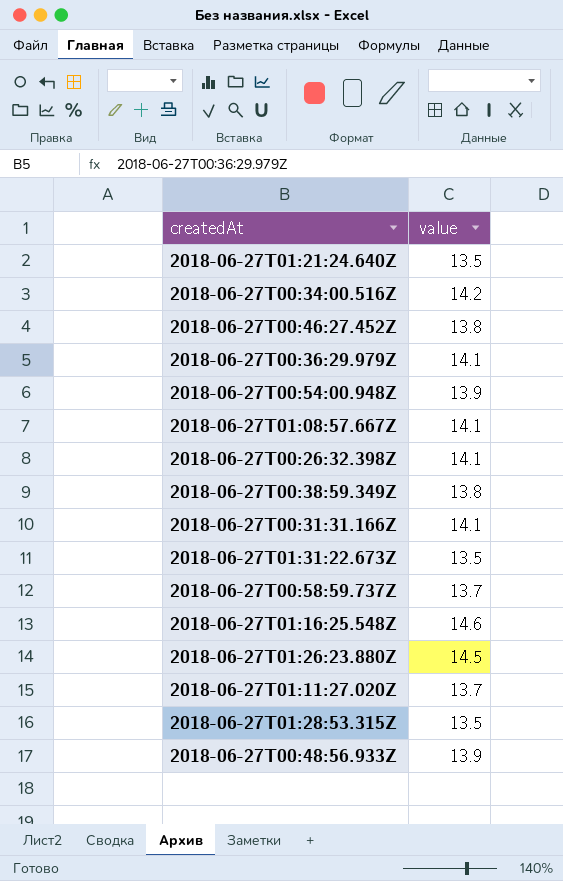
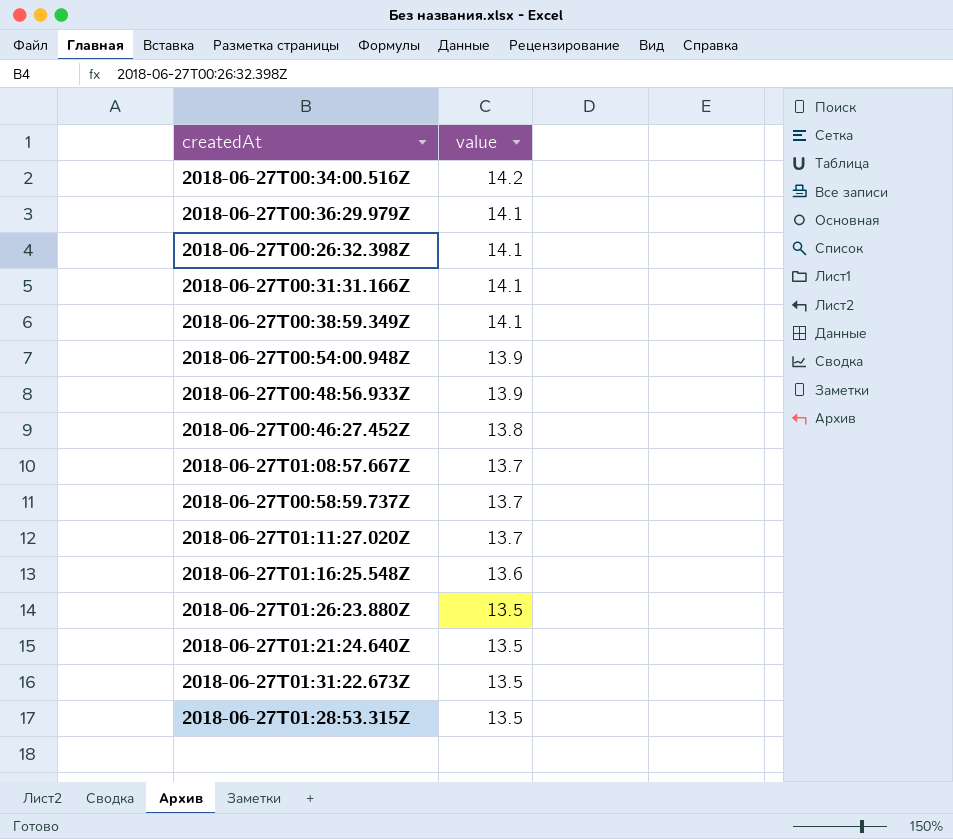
row order: none -> value descending
2018-06-27T00:38:59.349Z | value: 13.8 -> 14.1
2018-06-27T01:08:57.667Z | value: 14.1 -> 13.7
2018-06-27T01:16:25.548Z | value: 14.6 -> 13.6
2018-06-27T01:26:23.880Z | value: 14.5 -> 13.5

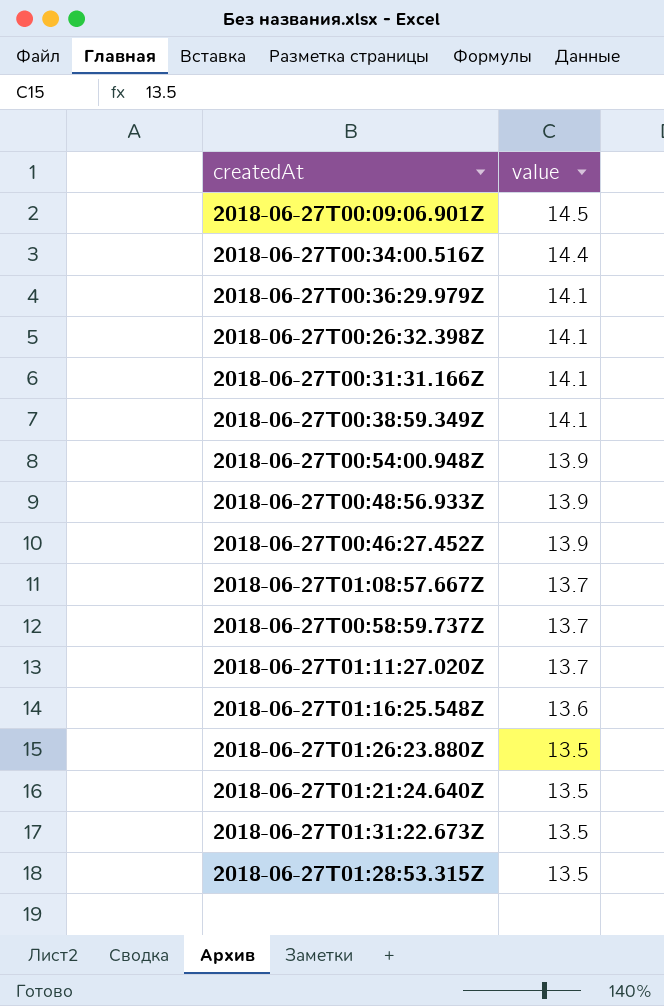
row 2018-06-27T00:09:06.901Z: none -> 14.5
2018-06-27T00:34:00.516Z | value: 14.2 -> 14.4
2018-06-27T00:46:27.452Z | value: 13.8 -> 13.9

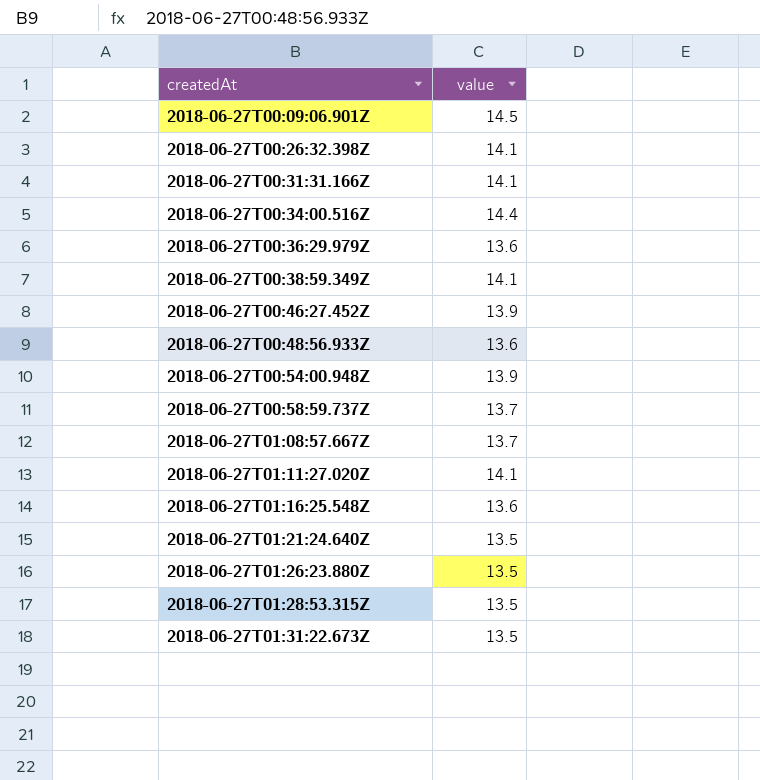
row order: value descending -> createdAt ascending
2018-06-27T00:36:29.979Z | value: 14.1 -> 13.6
2018-06-27T00:48:56.933Z | value: 13.9 -> 13.6
2018-06-27T01:11:27.020Z | value: 13.7 -> 14.1

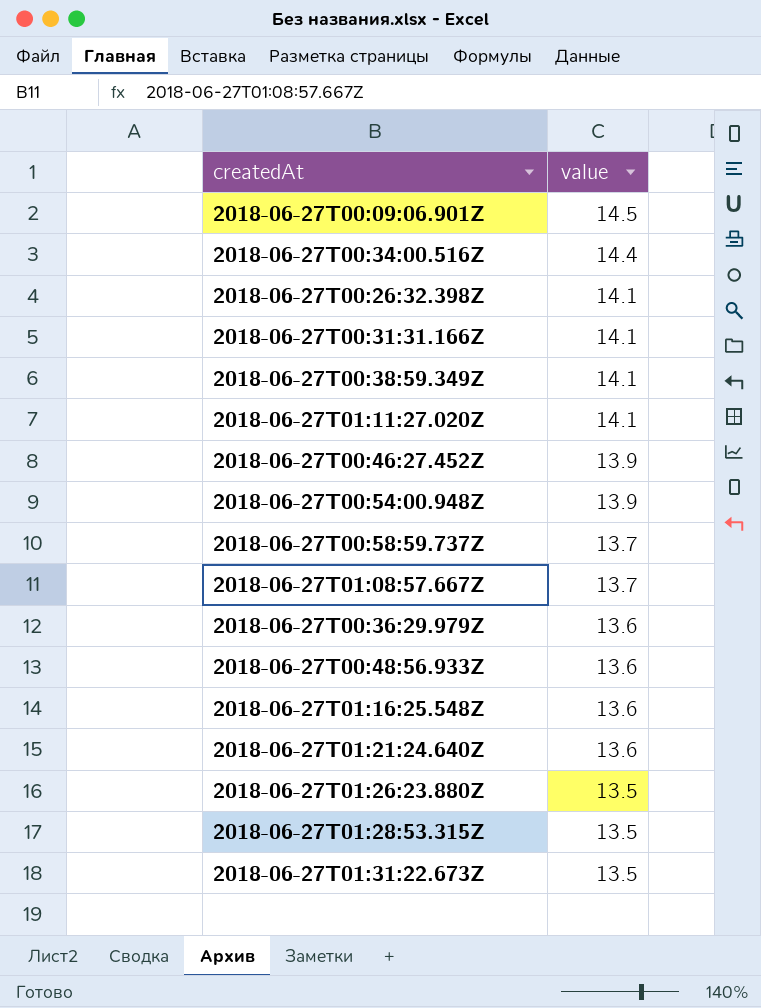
row order: createdAt ascending -> value descending
2018-06-27T01:21:24.640Z | value: 13.5 -> 13.6

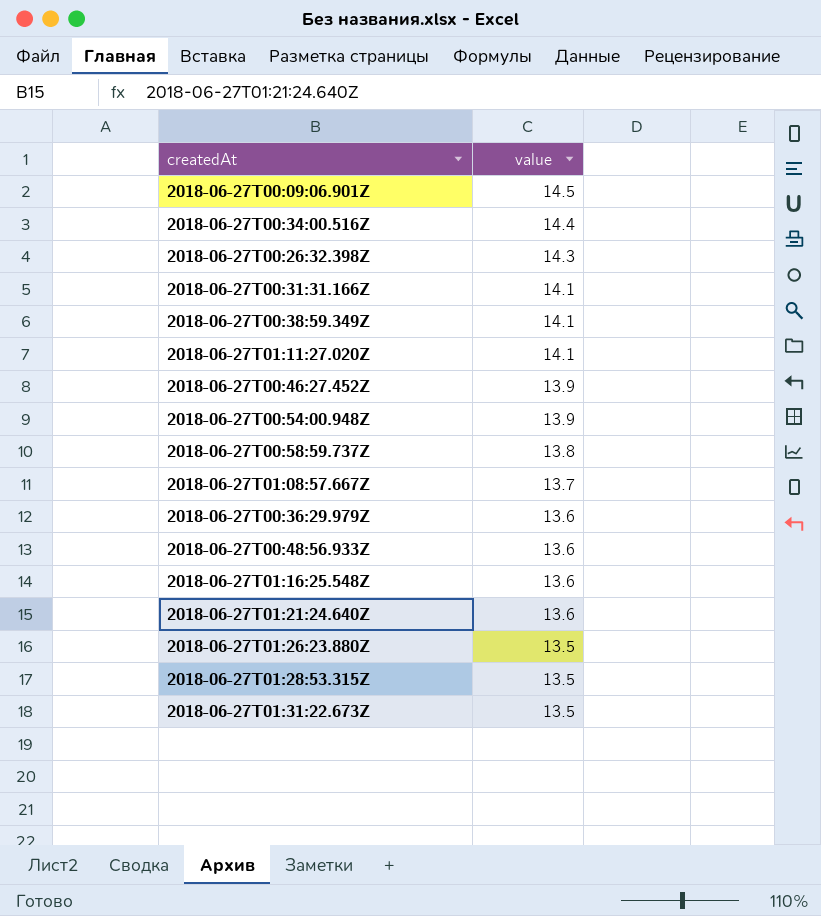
2018-06-27T00:26:32.398Z | value: 14.1 -> 14.3
2018-06-27T00:58:59.737Z | value: 13.7 -> 13.8

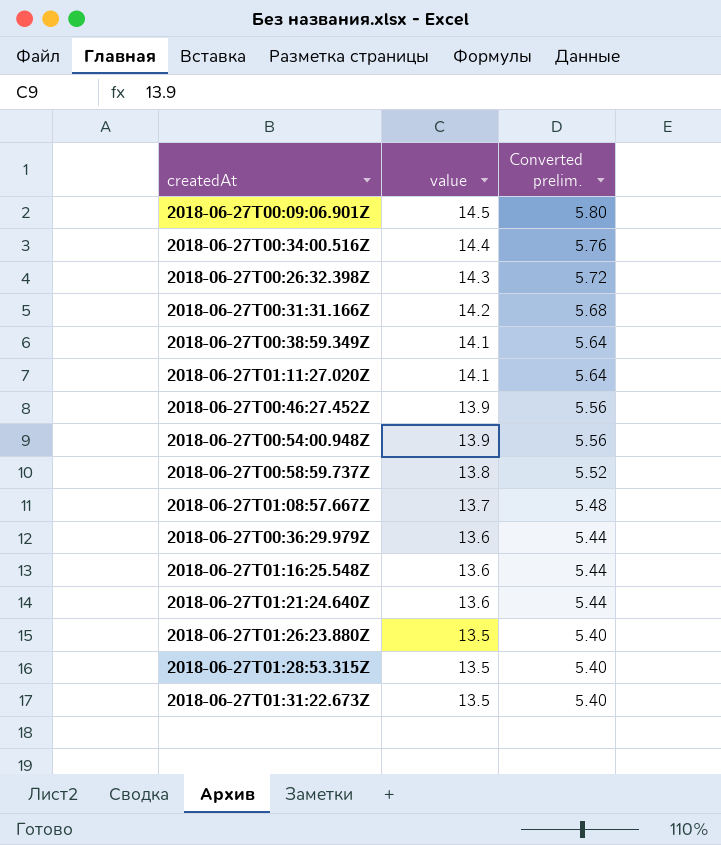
column Converted prelim. | formula: none -> [value] * 0.4
row 2018-06-27T00:48:56.933Z: 13.6 -> none
2018-06-27T00:31:31.166Z | value: 14.1 -> 14.2

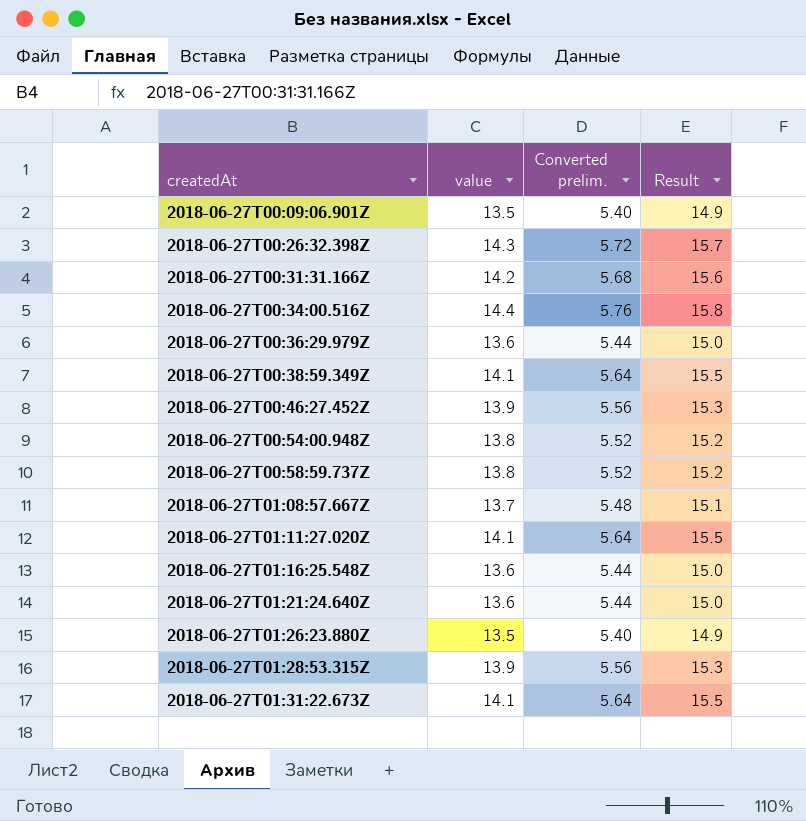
row order: value descending -> createdAt ascending
column Result | formula: none -> [value] * 1.1
2018-06-27T00:09:06.901Z | value: 14.5 -> 13.5
2018-06-27T00:09:06.901Z | Converted prelim.: 5.80 -> 5.40
2018-06-27T00:54:00.948Z | value: 13.9 -> 13.8
2018-06-27T00:54:00.948Z | Converted prelim.: 5.56 -> 5.52
2018-06-27T01:28:53.315Z | value: 13.5 -> 13.9
2018-06-27T01:28:53.315Z | Converted prelim.: 5.40 -> 5.56
2018-06-27T01:31:22.673Z | value: 13.5 -> 14.1
2018-06-27T01:31:22.673Z | Converted prelim.: 5.40 -> 5.64

